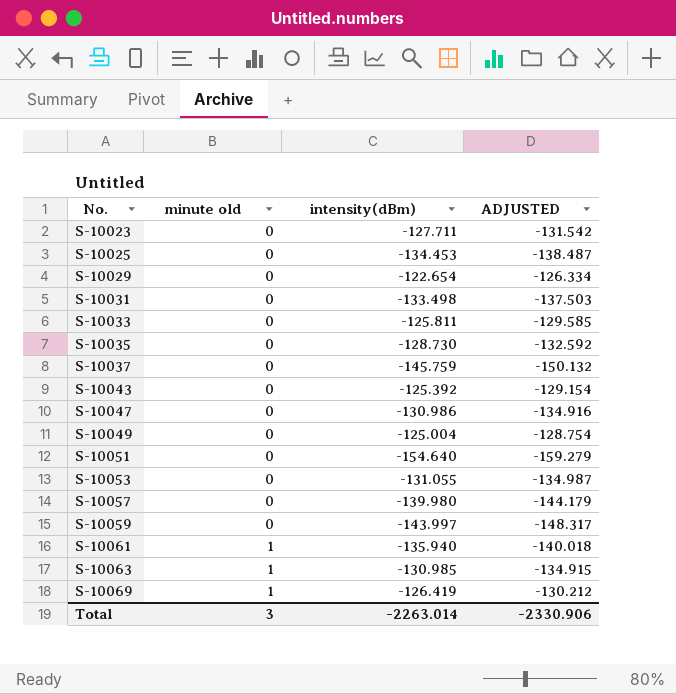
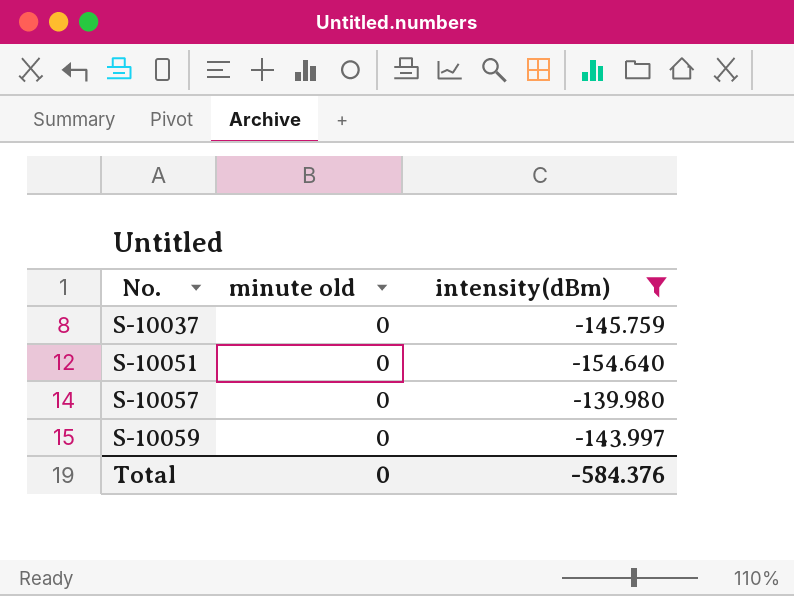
filter: none -> intensity(dBm) <= -139.980
column ADJUSTED | formula: [intensity(dBm)] * 1.03 -> none
Total | minute old: 3 -> 0
Total | intensity(dBm): -2263.014 -> -584.376

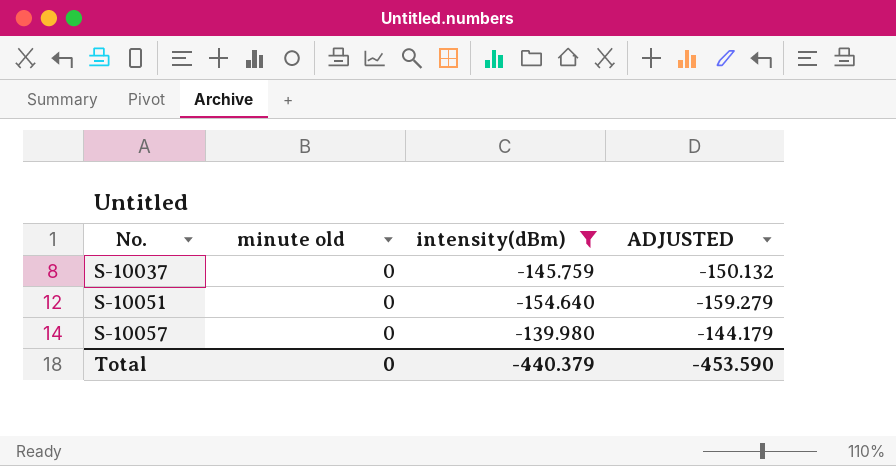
column ADJUSTED | formula: none -> [intensity(dBm)] * 1.03
row S-10059: 0 | -143.997 -> none
Total | intensity(dBm): -584.376 -> -440.379

